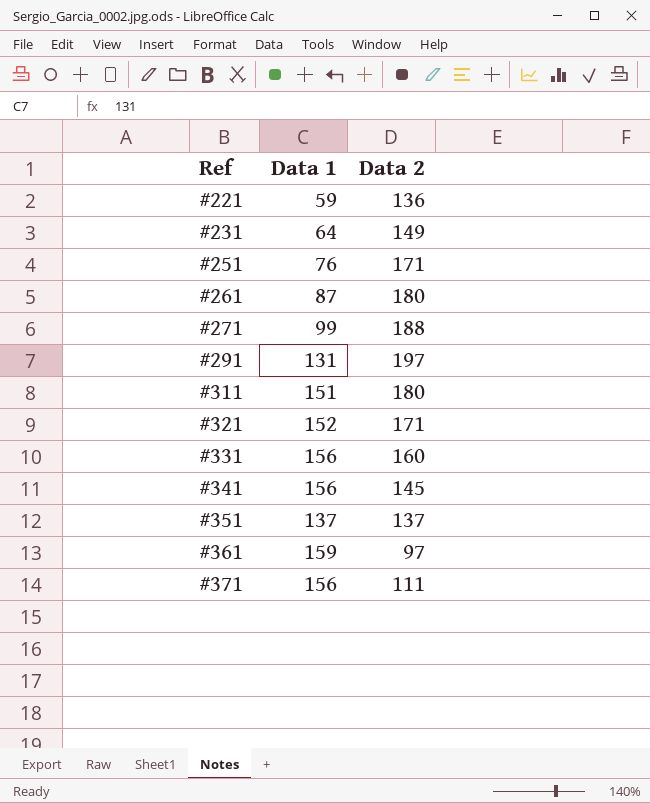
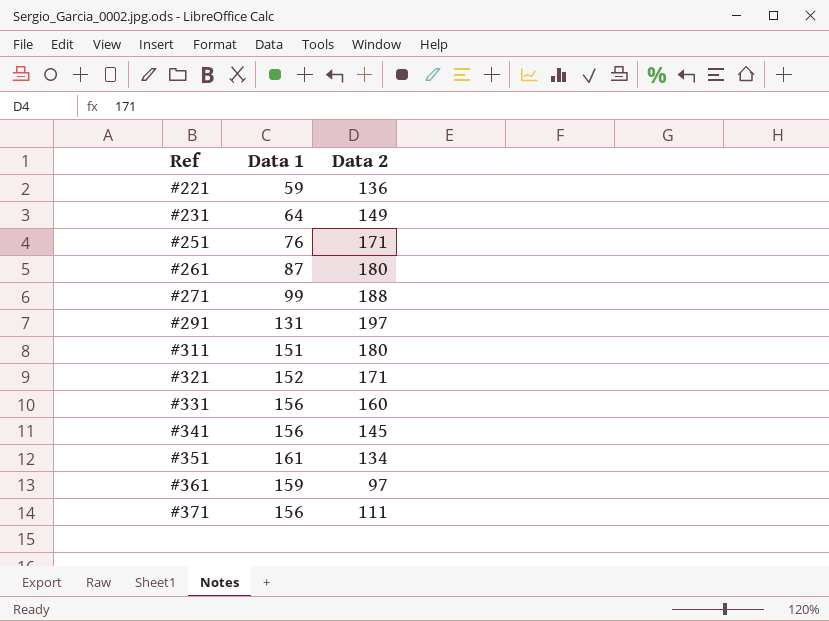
#351 | Data 1: 137 -> 161
#351 | Data 2: 137 -> 134

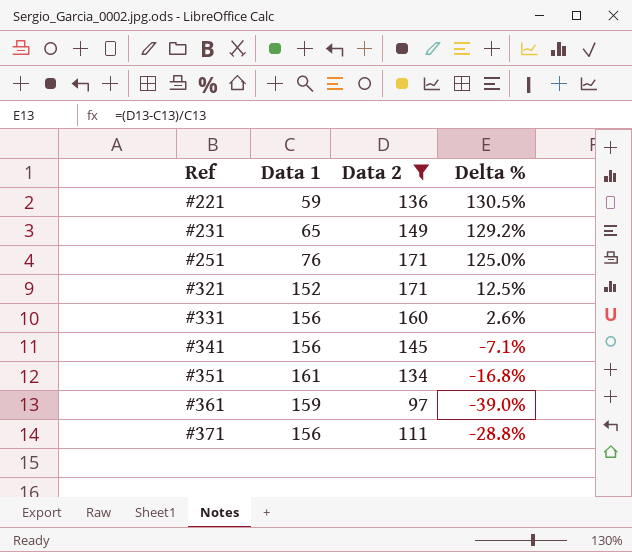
filter: none -> Data 2 <= 171
column Delta % | formula: none -> ([Data 2] - [Data 1]) / [Data 1]
#231 | Data 1: 64 -> 65

